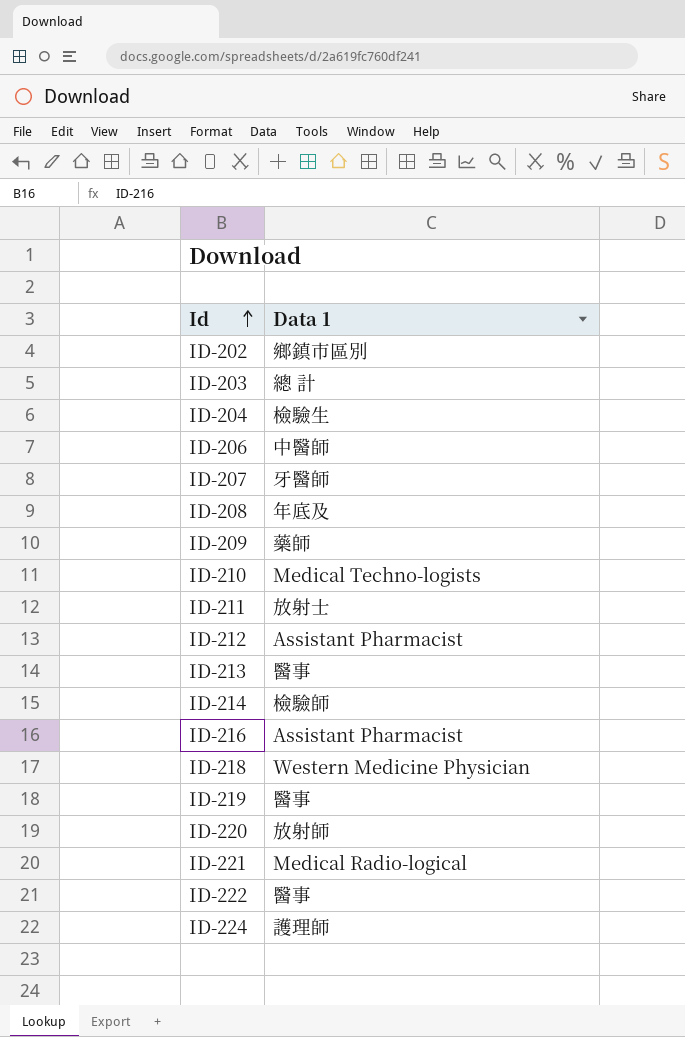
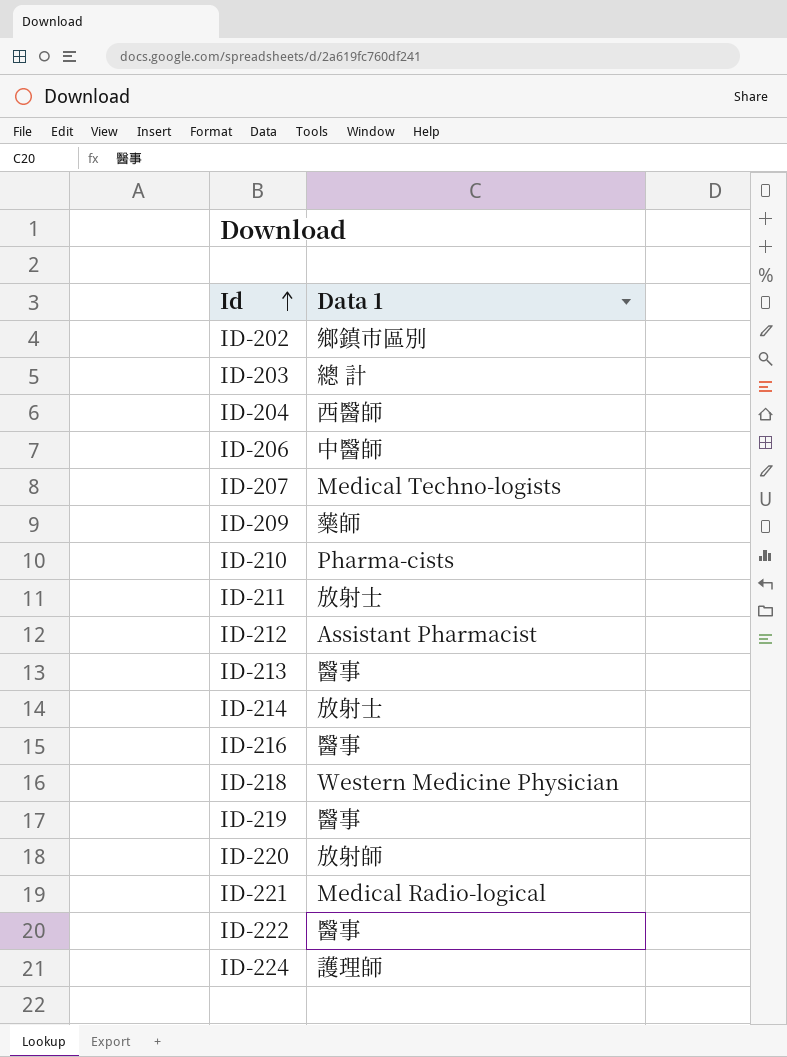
row ID-208: 年底及 -> none
ID-204 | Data 1: 檢驗生 -> 西醫師
ID-207 | Data 1: 牙醫師 -> Medical Techno-logists
ID-210 | Data 1: Medical Techno-logists -> Pharma-cists
ID-214 | Data 1: 檢驗師 -> 放射士
ID-216 | Data 1: Assistant Pharmacist -> 醫事

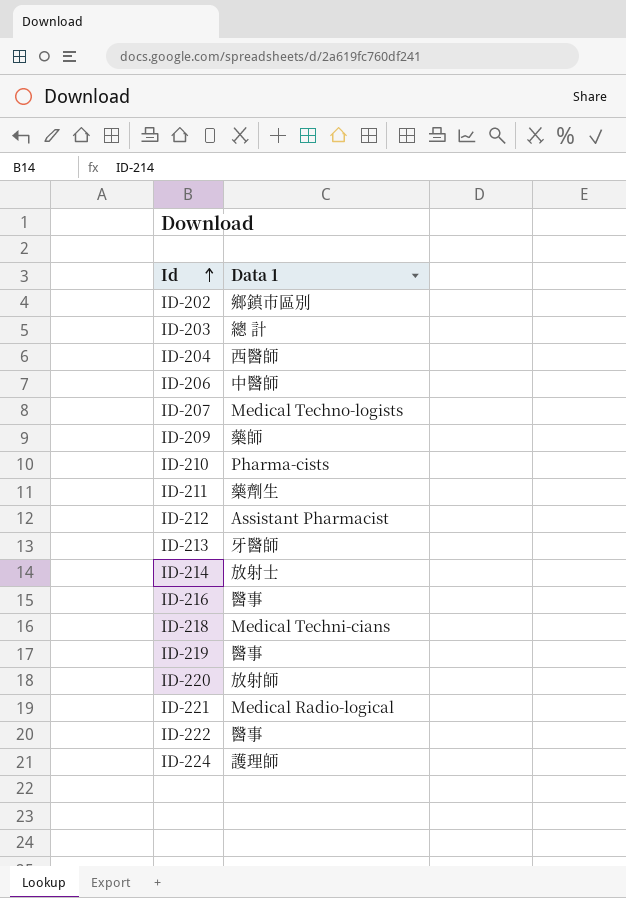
ID-211 | Data 1: 放射士 -> 藥劑生
ID-213 | Data 1: 醫事 -> 牙醫師
ID-218 | Data 1: Western Medicine Physician -> Medical Techni-cians

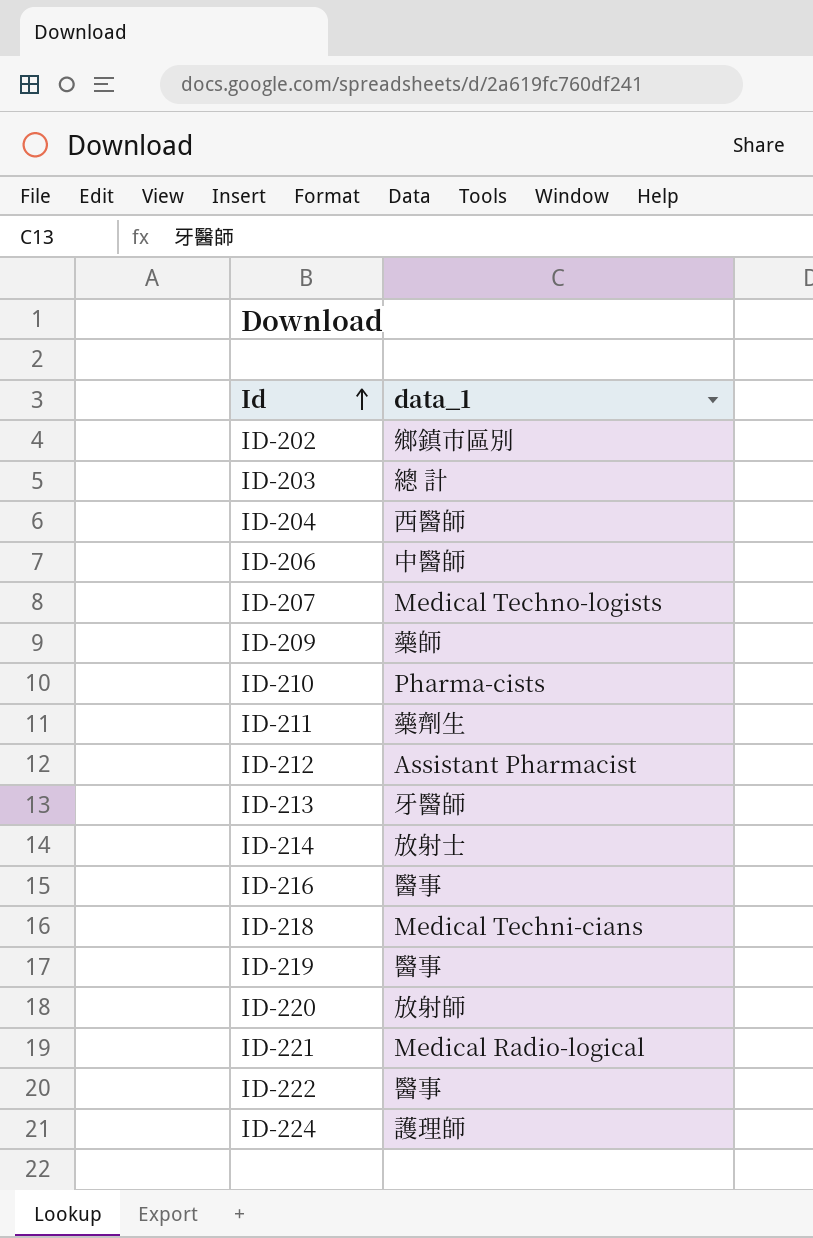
column name: Data 1 -> data_1

